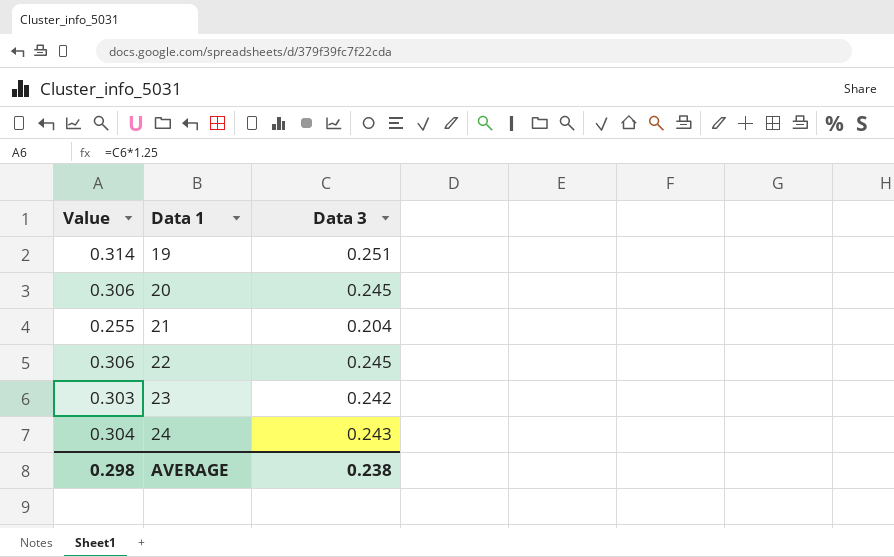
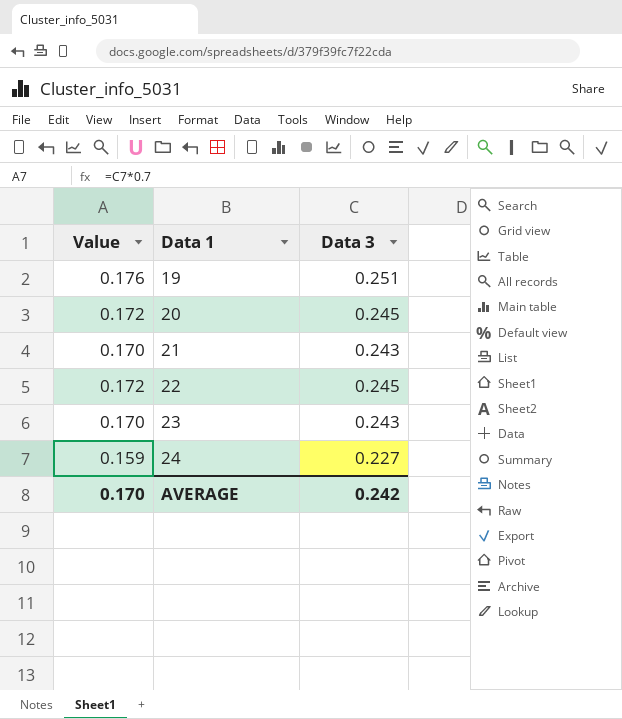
column Value | formula: [Data 3] * 1.25 -> [Data 3] * 0.7
21 | Data 3: 0.204 -> 0.243
23 | Data 3: 0.242 -> 0.243
24 | Data 3: 0.243 -> 0.227
AVERAGE | Value: 0.298 -> 0.170
AVERAGE | Data 3: 0.238 -> 0.242

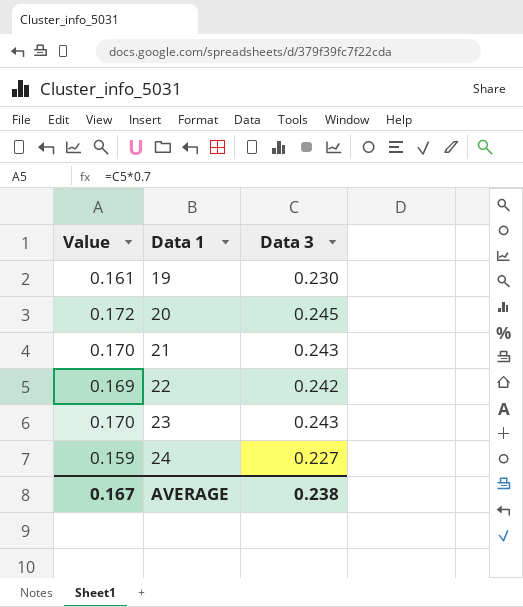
19 | Value: 0.176 -> 0.161
19 | Data 3: 0.251 -> 0.230
22 | Value: 0.172 -> 0.169
22 | Data 3: 0.245 -> 0.242
AVERAGE | Value: 0.170 -> 0.167
AVERAGE | Data 3: 0.242 -> 0.238

